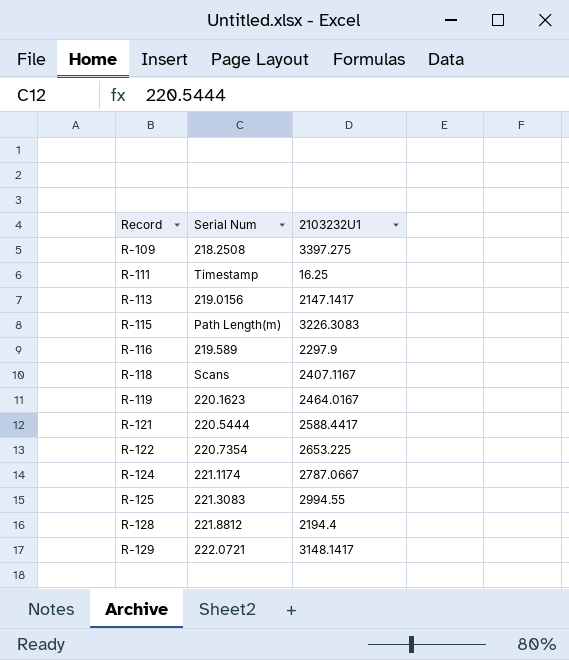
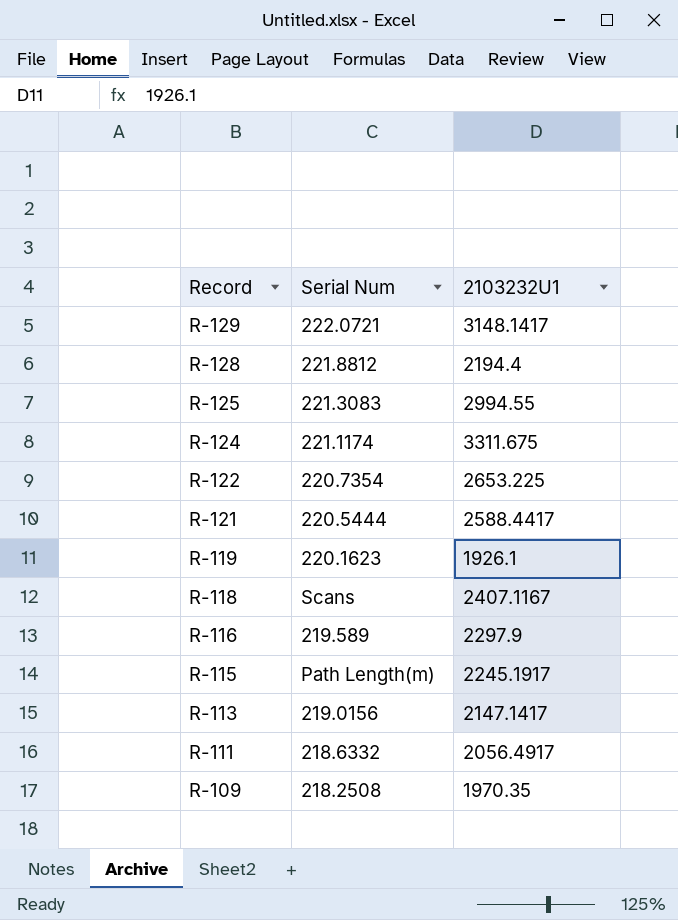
row order: Record ascending -> Record descending
R-124 | 2103232U1: 2787.0667 -> 3311.675
R-119 | 2103232U1: 2464.0167 -> 1926.1
R-115 | 2103232U1: 3226.3083 -> 2245.1917
R-111 | Serial Num: Timestamp -> 218.6332
R-111 | 2103232U1: 16.25 -> 2056.4917
R-109 | 2103232U1: 3397.275 -> 1970.35

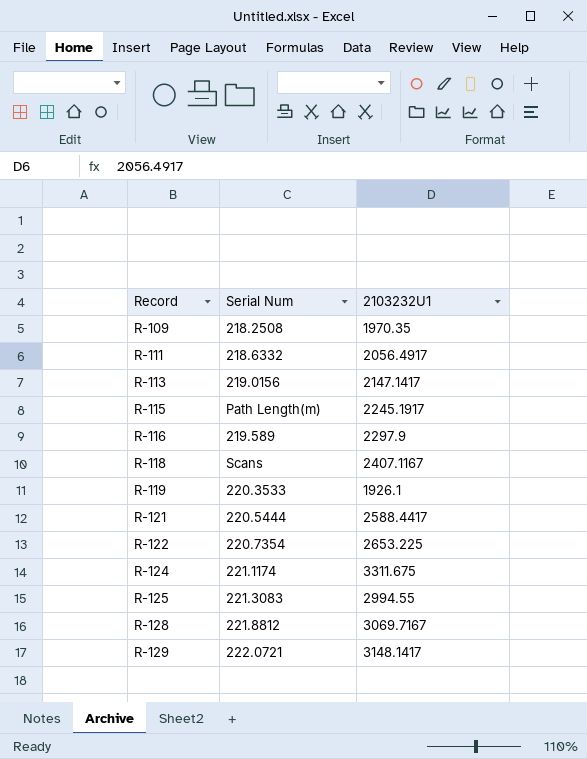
row order: Record descending -> Record ascending
R-119 | Serial Num: 220.1623 -> 220.3533
R-128 | 2103232U1: 2194.4 -> 3069.7167

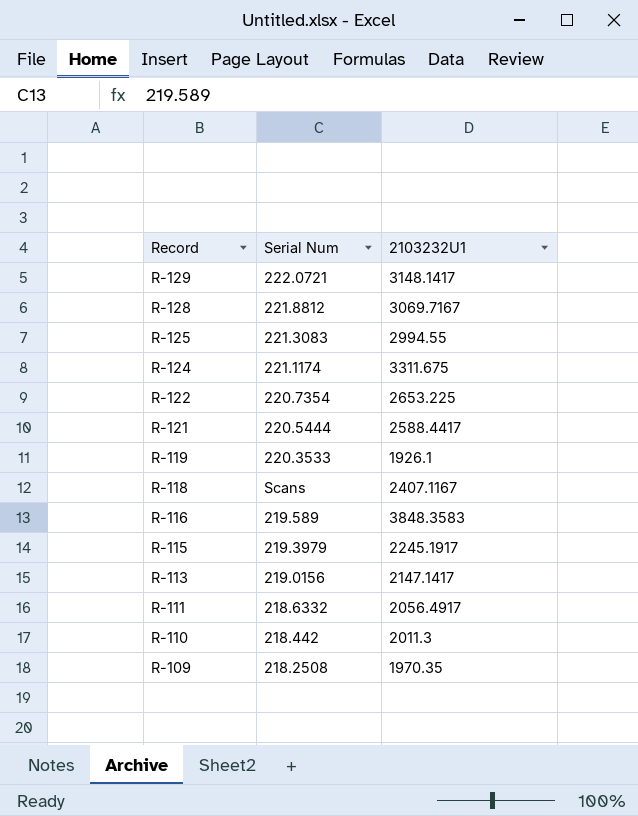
row order: Record ascending -> Record descending
R-116 | 2103232U1: 2297.9 -> 3848.3583
R-115 | Serial Num: Path Length(m) -> 219.3979
row R-110: none -> 218.442 | 2011.3

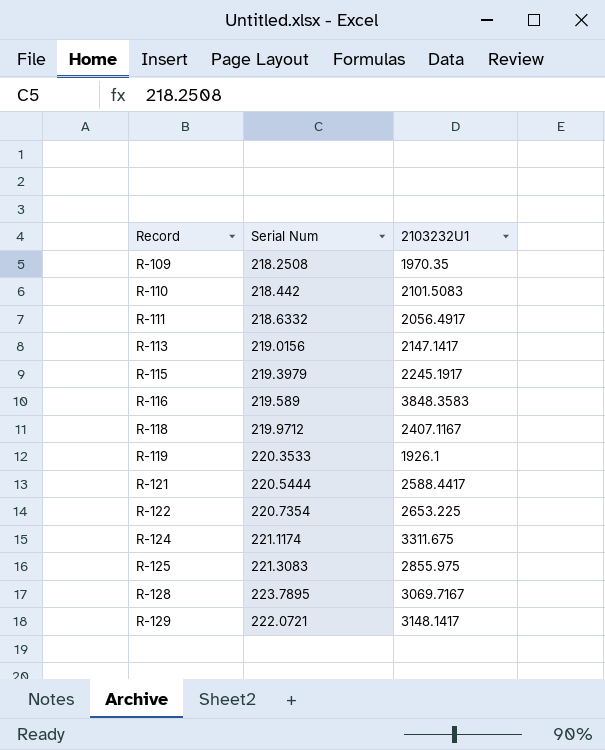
row order: Record descending -> Record ascending
R-110 | 2103232U1: 2011.3 -> 2101.5083
R-118 | Serial Num: Scans -> 219.9712
R-125 | 2103232U1: 2994.55 -> 2855.975
R-128 | Serial Num: 221.8812 -> 223.7895

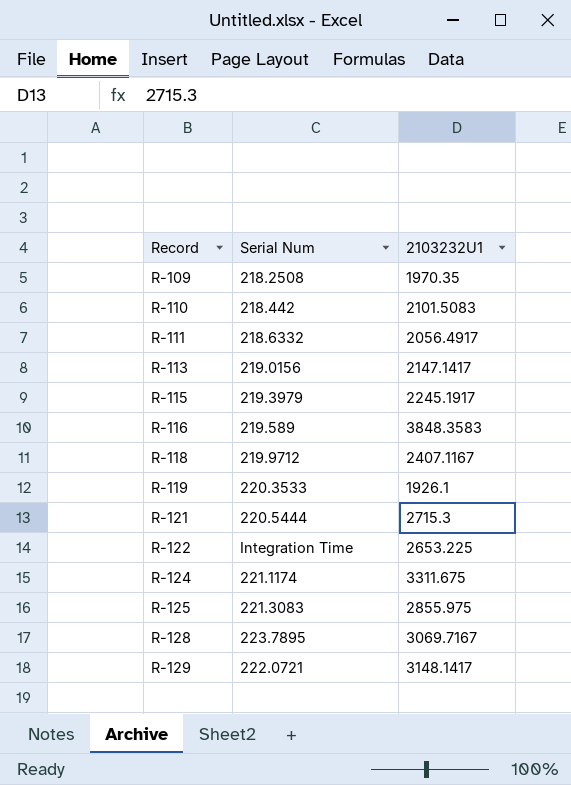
R-121 | 2103232U1: 2588.4417 -> 2715.3
R-122 | Serial Num: 220.7354 -> Integration Time

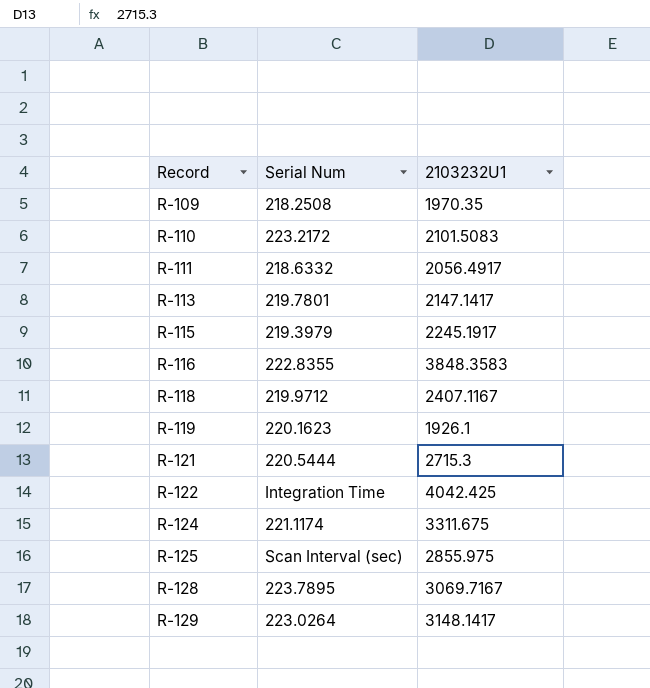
R-110 | Serial Num: 218.442 -> 223.2172
R-113 | Serial Num: 219.0156 -> 219.7801
R-116 | Serial Num: 219.589 -> 222.8355
R-119 | Serial Num: 220.3533 -> 220.1623
R-122 | 2103232U1: 2653.225 -> 4042.425
R-125 | Serial Num: 221.3083 -> Scan Interval (sec)
R-129 | Serial Num: 222.0721 -> 223.0264

